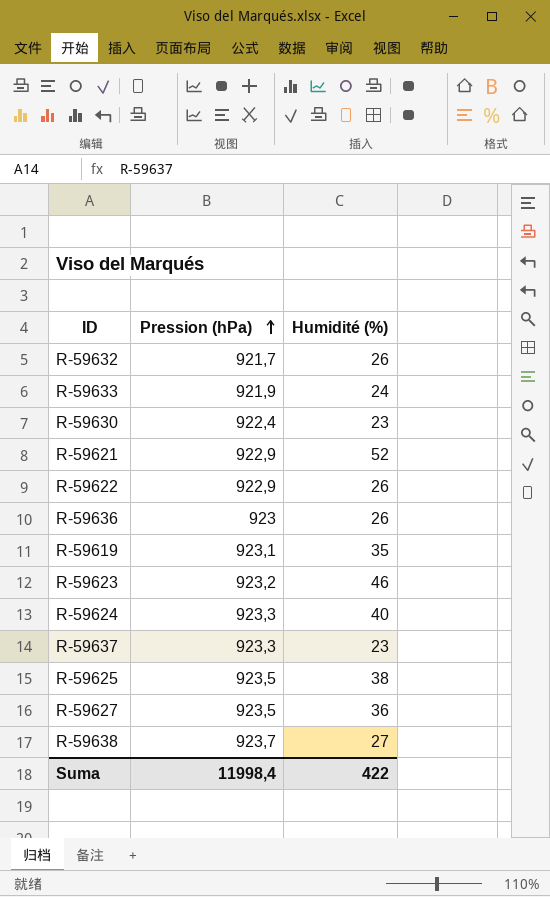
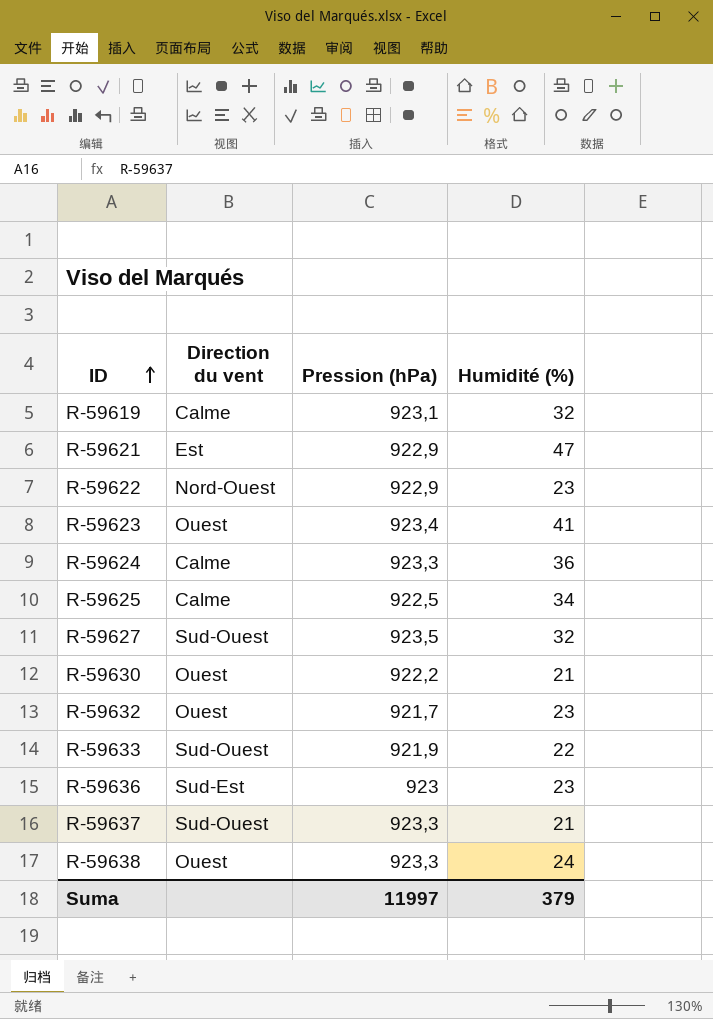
row order: Pression (hPa) ascending -> ID ascending
column Direction du vent | position: none -> 2
R-59619 | Humidité (%): 35 -> 32
R-59621 | Humidité (%): 52 -> 47
R-59622 | Humidité (%): 26 -> 23
R-59623 | Pression (hPa): 923,2 -> 923,4
R-59623 | Humidité (%): 46 -> 41
R-59624 | Humidité (%): 40 -> 36
R-59625 | Pression (hPa): 923,5 -> 922,5
R-59625 | Humidité (%): 38 -> 34
R-59627 | Humidité (%): 36 -> 32
R-59630 | Pression (hPa): 922,4 -> 922,2
R-59630 | Humidité (%): 23 -> 21
R-59632 | Humidité (%): 26 -> 23
R-59633 | Humidité (%): 24 -> 22
R-59636 | Humidité (%): 26 -> 23
R-59637 | Humidité (%): 23 -> 21
R-59638 | Pression (hPa): 923,7 -> 923,3
R-59638 | Humidité (%): 27 -> 24
Suma | Pression (hPa): 11998,4 -> 11997
Suma | Humidité (%): 422 -> 379

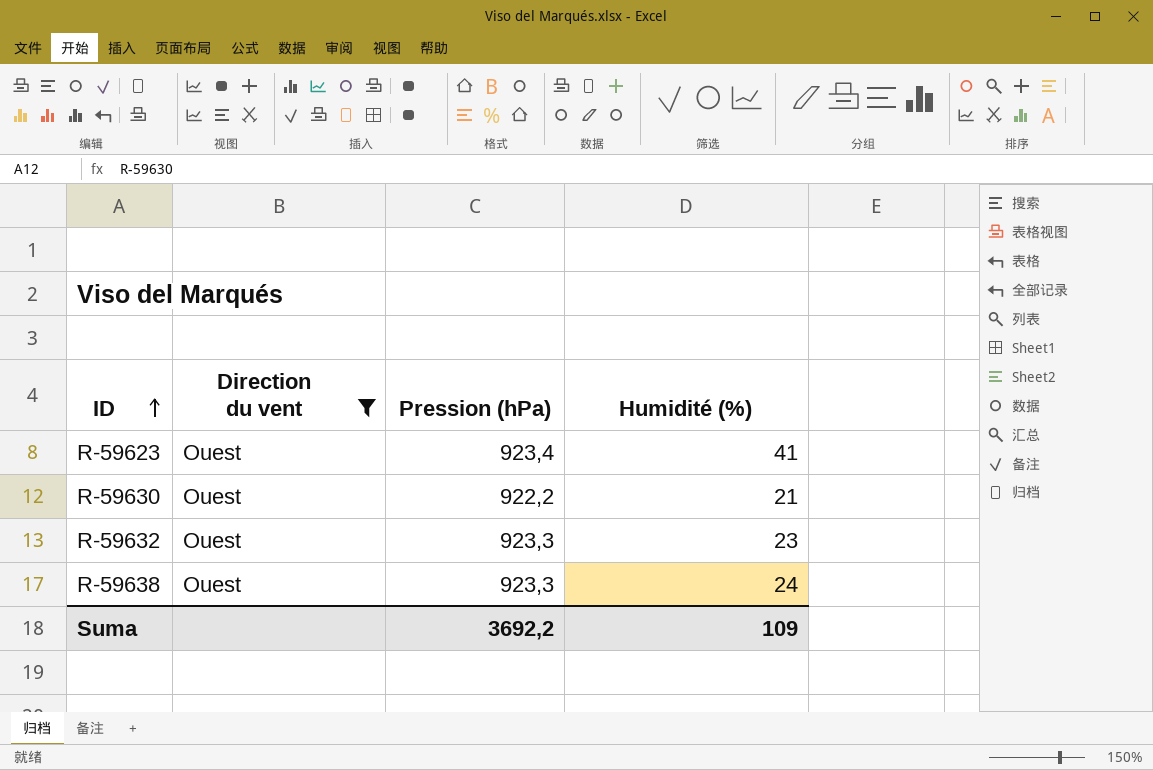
filter: none -> Direction du vent = Ouest
R-59632 | Pression (hPa): 921,7 -> 923,3
Suma | Pression (hPa): 11997 -> 3692,2
Suma | Humidité (%): 379 -> 109

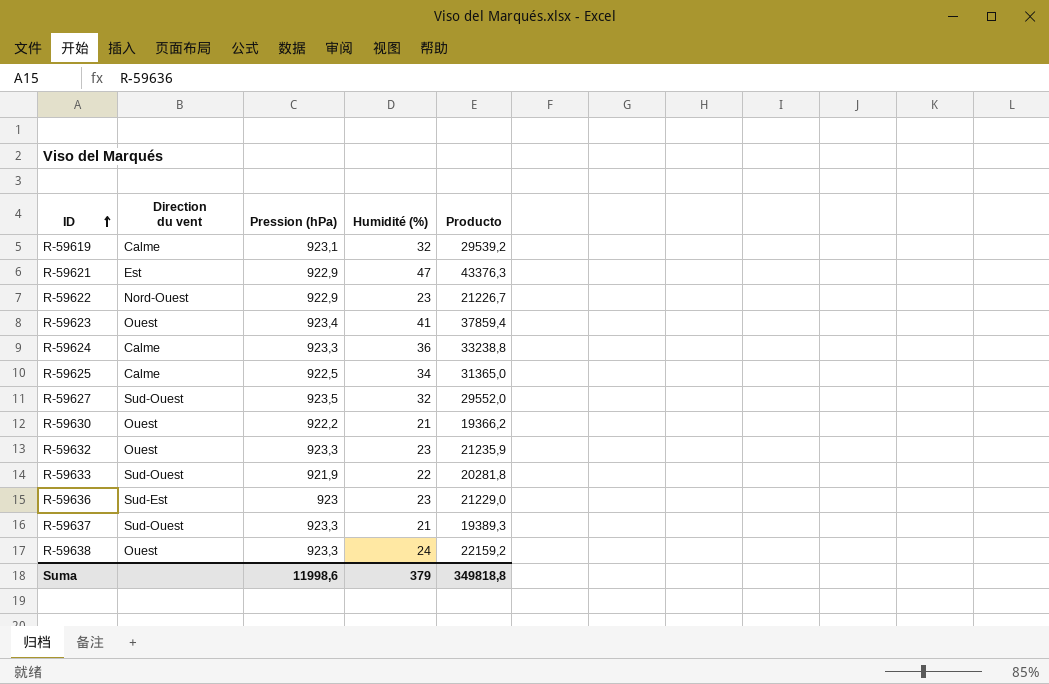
filter: Direction du vent = Ouest -> none
column Producto | formula: none -> [Pression (hPa)] * [Humidité (%)]
Suma | Pression (hPa): 3692,2 -> 11998,6
Suma | Humidité (%): 109 -> 379

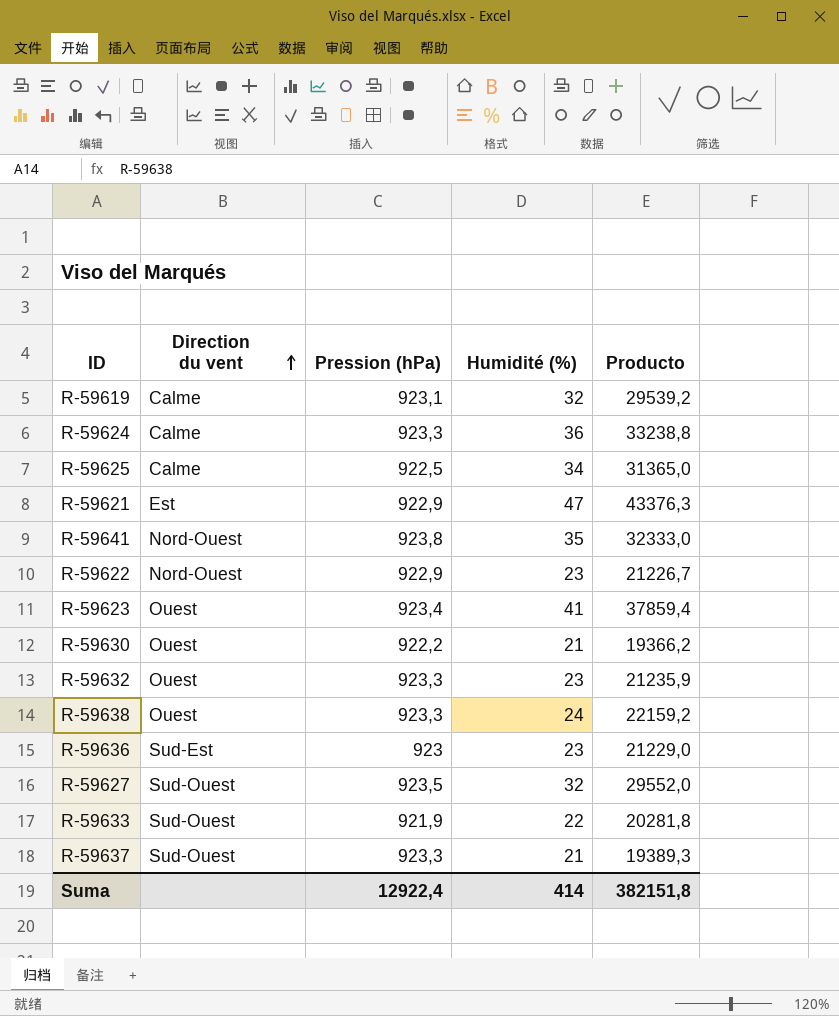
row order: ID ascending -> Direction du vent ascending
row R-59641: none -> Nord-Ouest | 923,8 | 35 | 32333,0
Suma | Pression (hPa): 11998,6 -> 12922,4
Suma | Humidité (%): 379 -> 414
Suma | Producto: 349818,8 -> 382151,8

